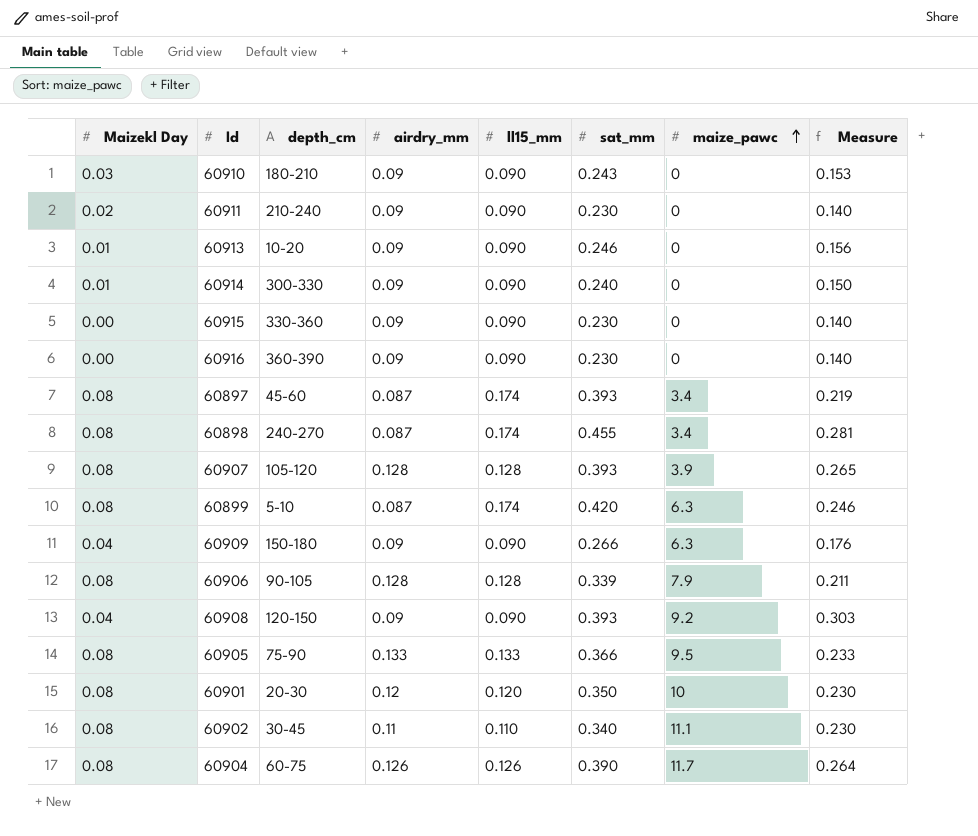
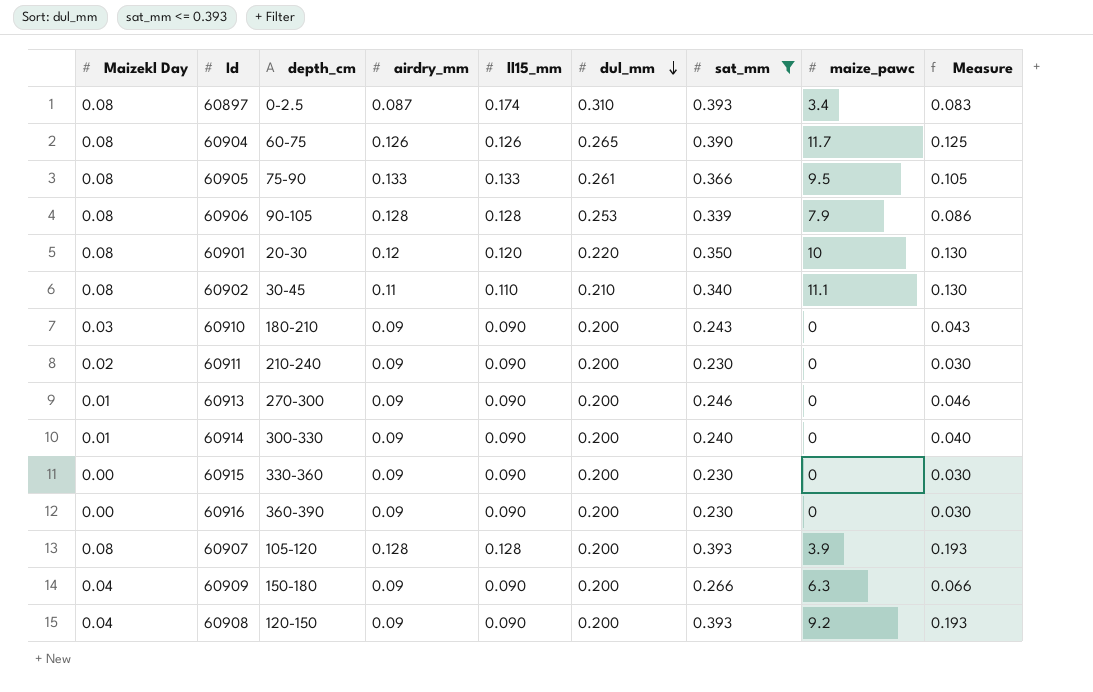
filter: none -> sat_mm <= 0.393
row order: maize_pawc ascending -> dul_mm descending
column dul_mm | position: none -> 6
column Measure | formula: [sat_mm] - [ll15_mm] -> [sat_mm] - [dul_mm]
60897 | depth_cm: 45-60 -> 0-2.5
60913 | depth_cm: 10-20 -> 270-300

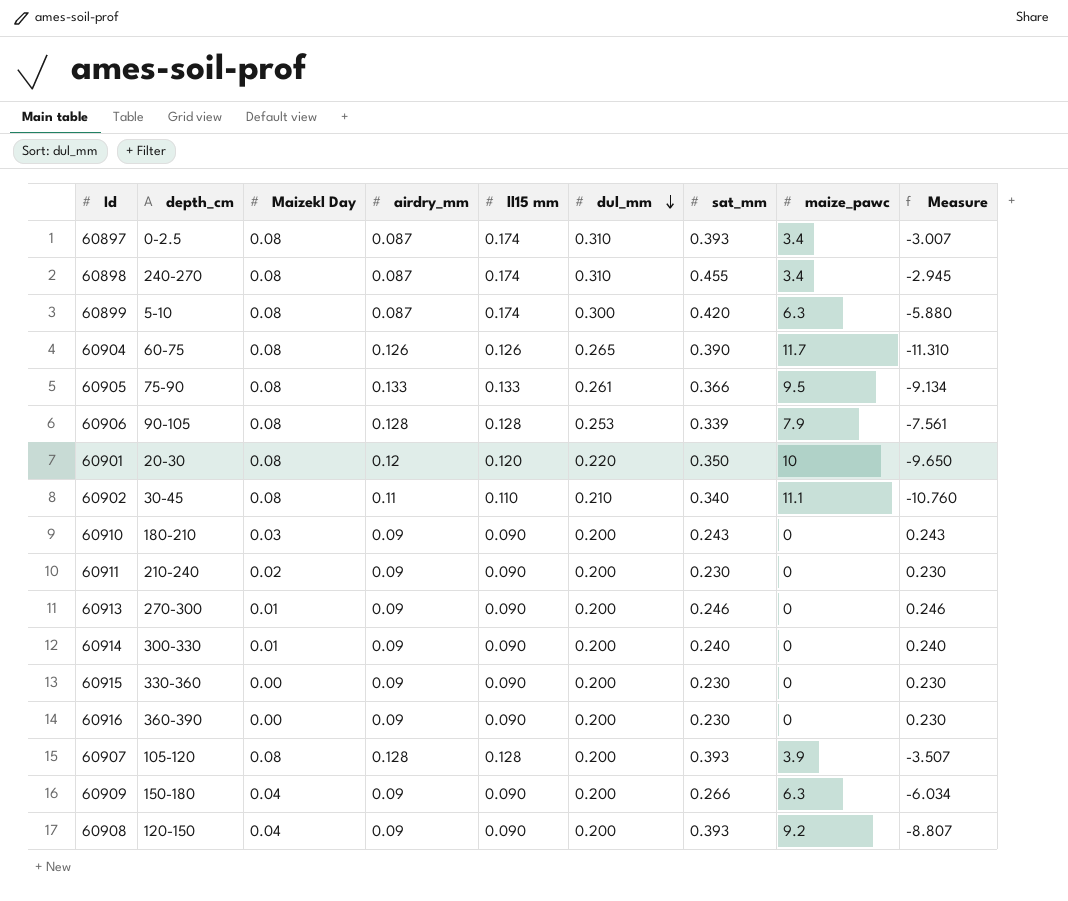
filter: sat_mm <= 0.393 -> none
column Maizekl Day | position: 1 -> 3
column name: ll15_mm -> ll15 mm
column Measure | formula: [sat_mm] - [dul_mm] -> [sat_mm] - [maize_pawc]

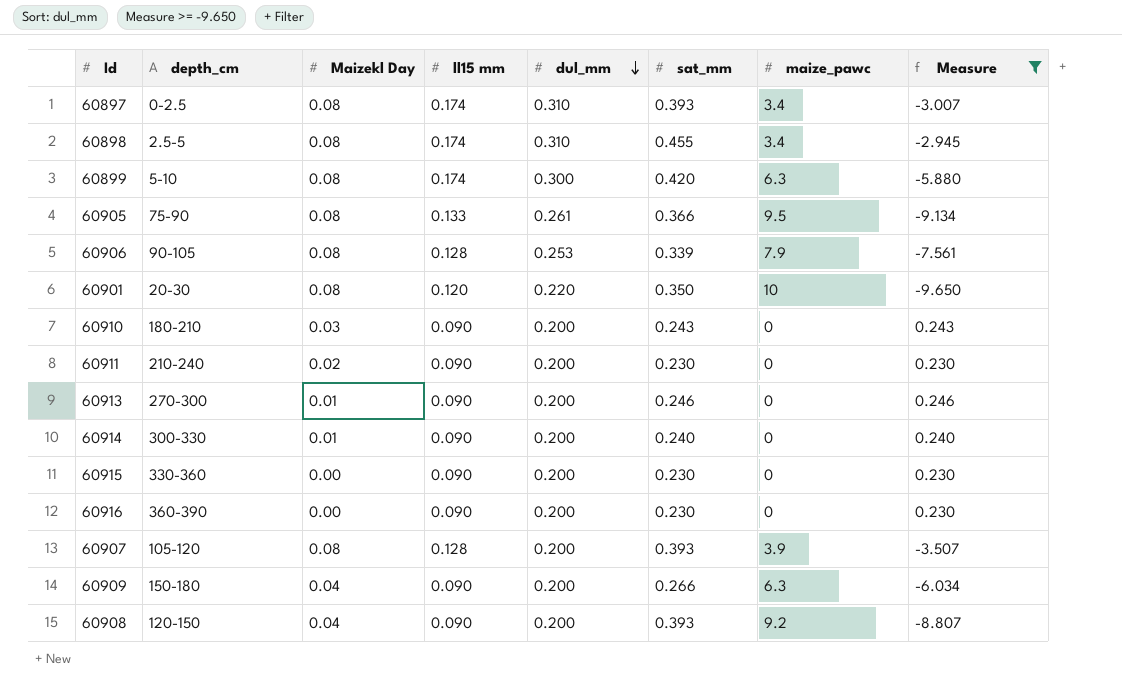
filter: none -> Measure >= -9.650
column airdry_mm | position: 4 -> none
60898 | depth_cm: 240-270 -> 2.5-5

